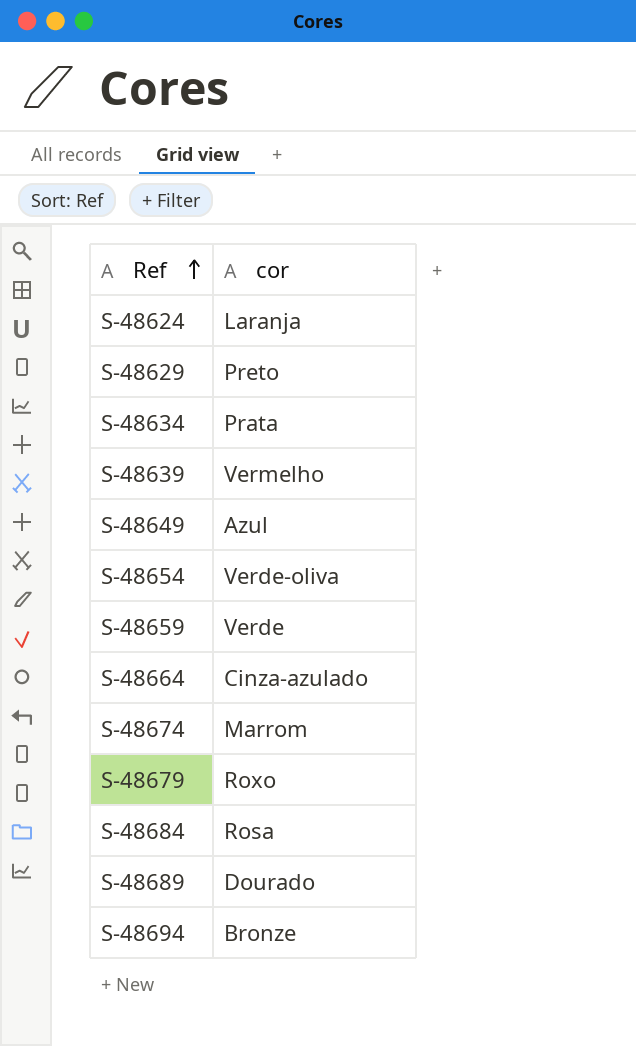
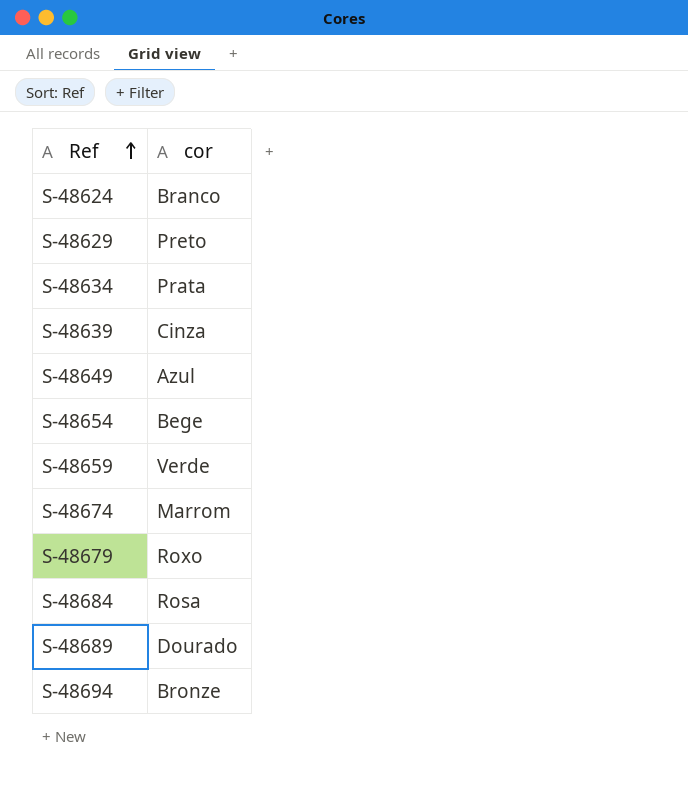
row S-48664: Cinza-azulado -> none
S-48624 | cor: Laranja -> Branco
S-48639 | cor: Vermelho -> Cinza
S-48654 | cor: Verde-oliva -> Bege

